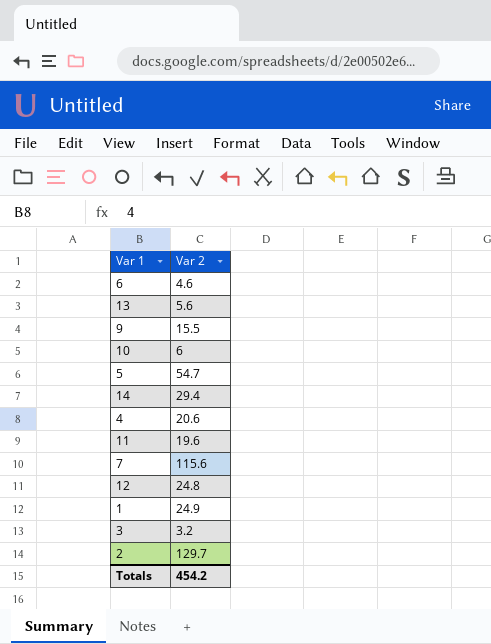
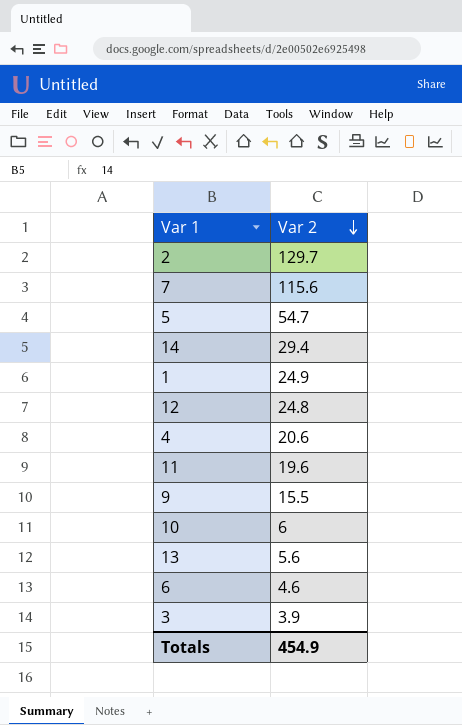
row order: none -> Var 2 descending
3 | Var 2: 3.2 -> 3.9
Totals | Var 2: 454.2 -> 454.9

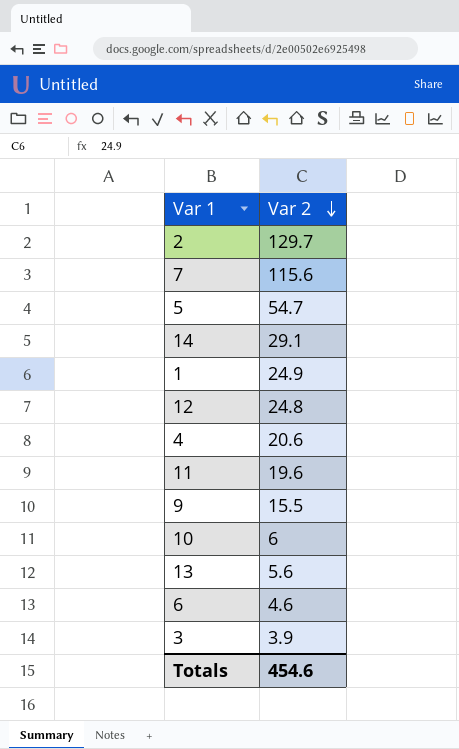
14 | Var 2: 29.4 -> 29.1
Totals | Var 2: 454.9 -> 454.6

